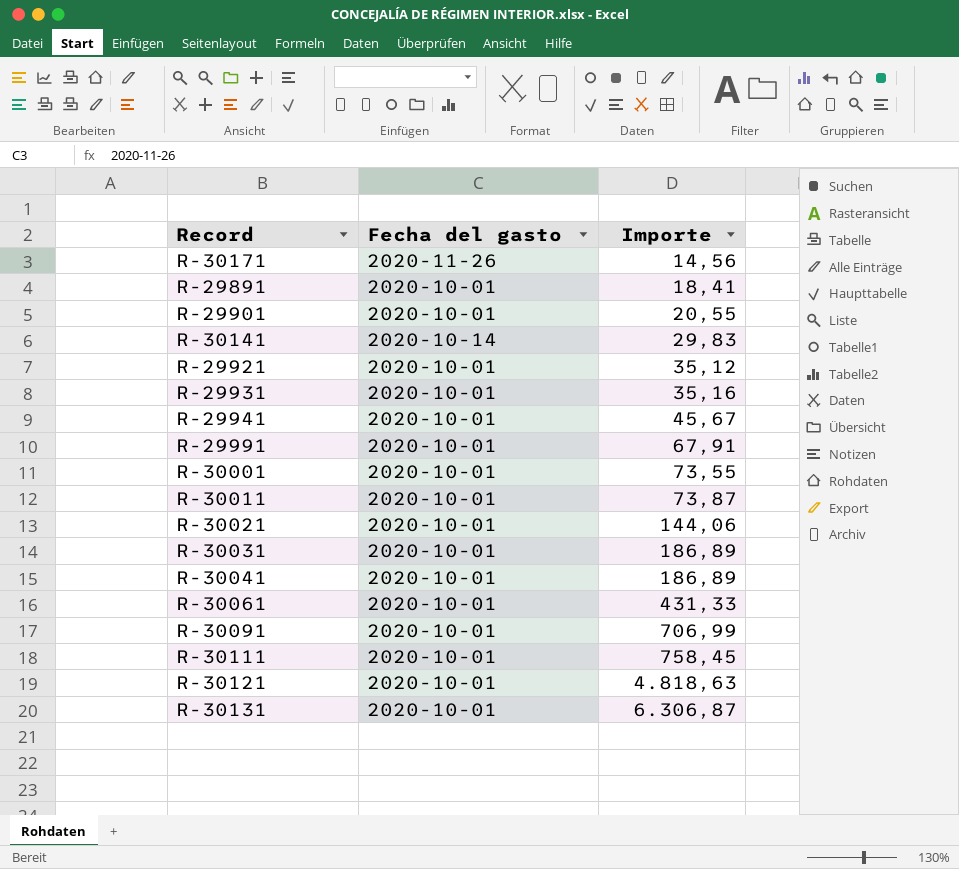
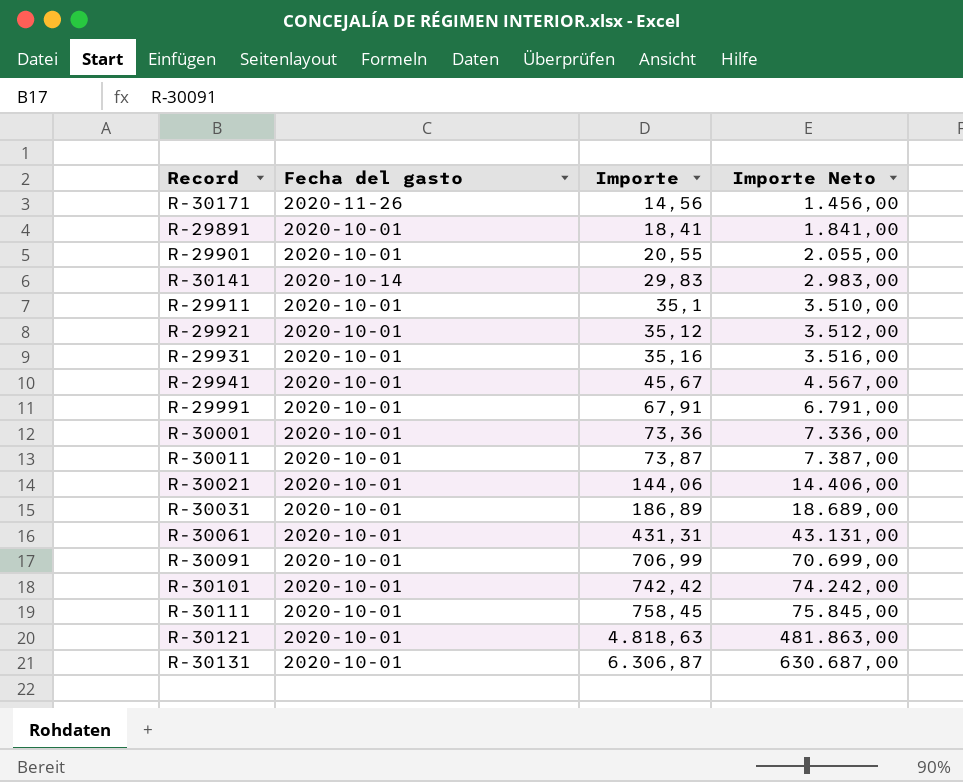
column Importe Neto | formula: none -> [Importe] * 100
row R-30041: 2020-10-01 | 186,89 -> none
row R-29911: none -> 2020-10-01 | 35,1 | 3.510,00
R-30001 | Importe: 73,55 -> 73,36
R-30061 | Importe: 431,33 -> 431,31
row R-30101: none -> 2020-10-01 | 742,42 | 74.242,00

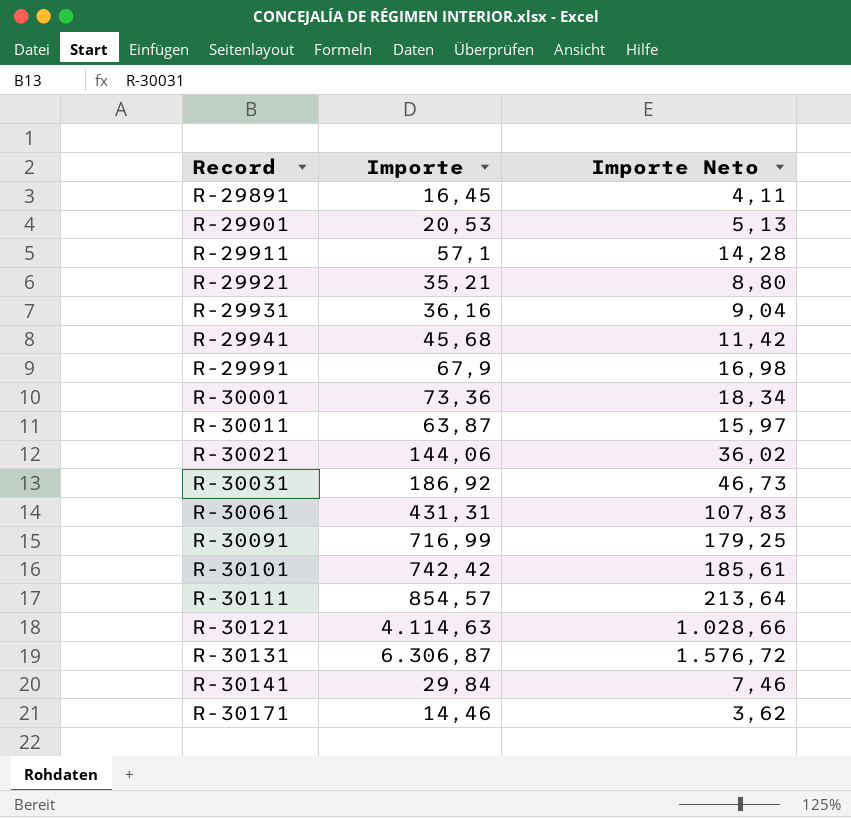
row order: Importe ascending -> Record ascending
column Fecha del gasto | position: 2 -> none
column Importe Neto | formula: [Importe] * 100 -> [Importe] * 0,25
R-29891 | Importe: 18,41 -> 16,45
R-29901 | Importe: 20,55 -> 20,53
R-29911 | Importe: 35,1 -> 57,1
R-29921 | Importe: 35,12 -> 35,21
R-29931 | Importe: 35,16 -> 36,16
R-29941 | Importe: 45,67 -> 45,68
R-29991 | Importe: 67,91 -> 67,9
R-30011 | Importe: 73,87 -> 63,87
R-30031 | Importe: 186,89 -> 186,92
R-30091 | Importe: 706,99 -> 716,99
R-30111 | Importe: 758,45 -> 854,57
R-30121 | Importe: 4.818,63 -> 4.114,63
R-30141 | Importe: 29,83 -> 29,84
R-30171 | Importe: 14,56 -> 14,46

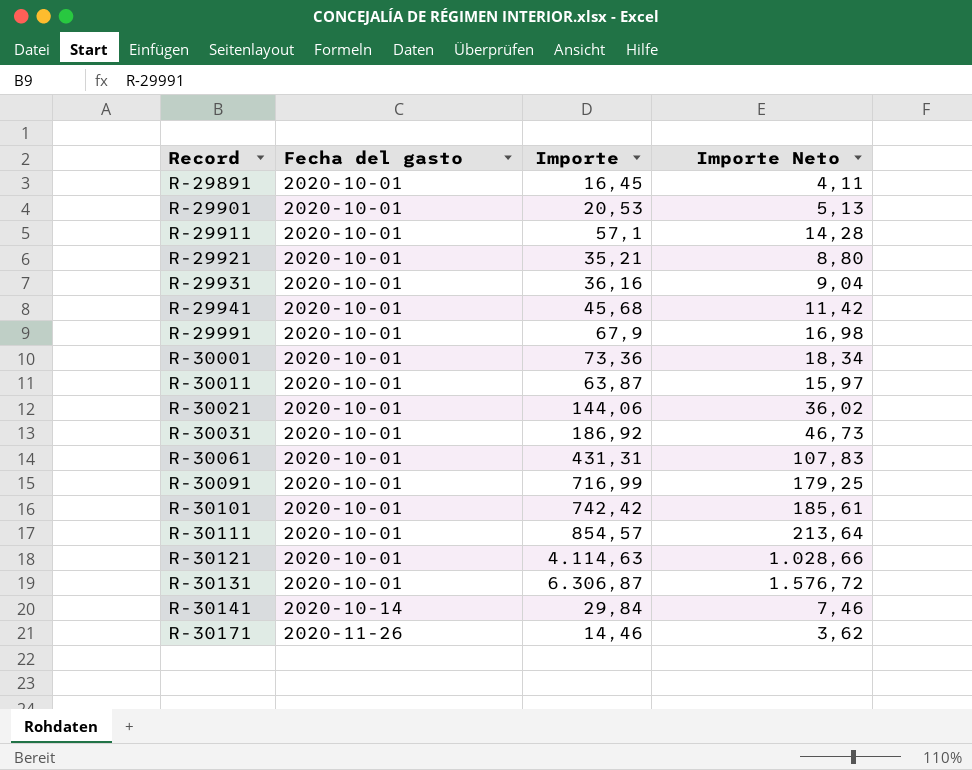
column Fecha del gasto | position: none -> 2

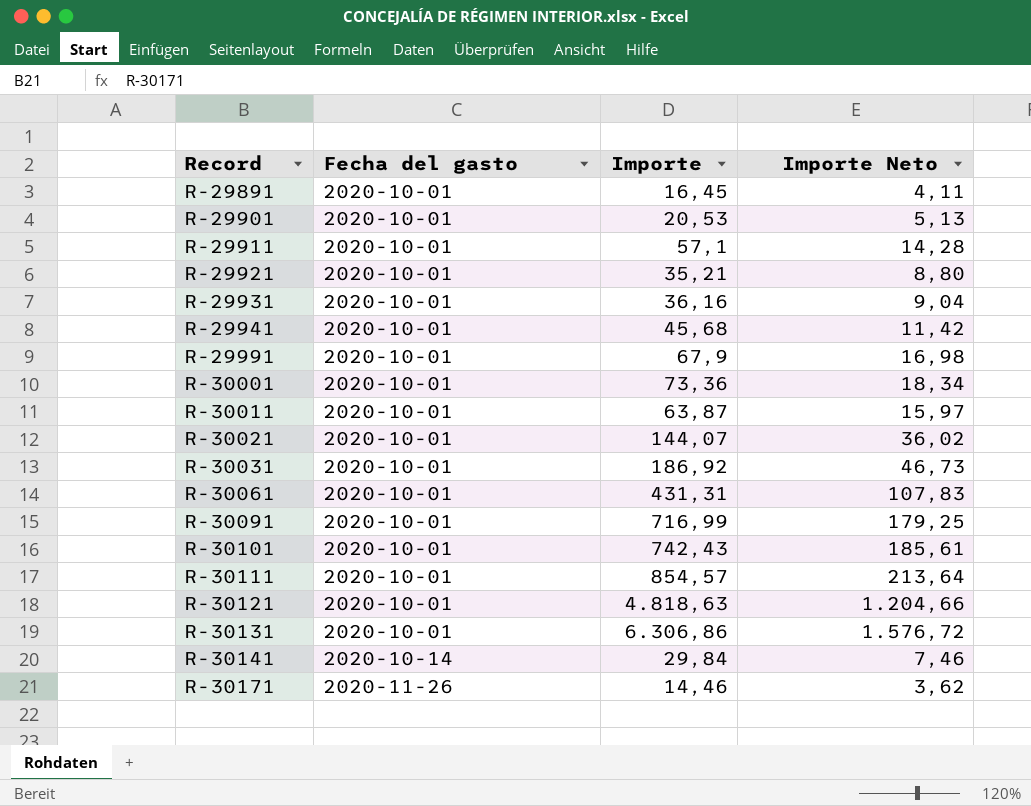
R-30021 | Importe: 144,06 -> 144,07
R-30101 | Importe: 742,42 -> 742,43
R-30121 | Importe: 4.114,63 -> 4.818,63
R-30121 | Importe Neto: 1.028,66 -> 1.204,66
R-30131 | Importe: 6.306,87 -> 6.306,86

